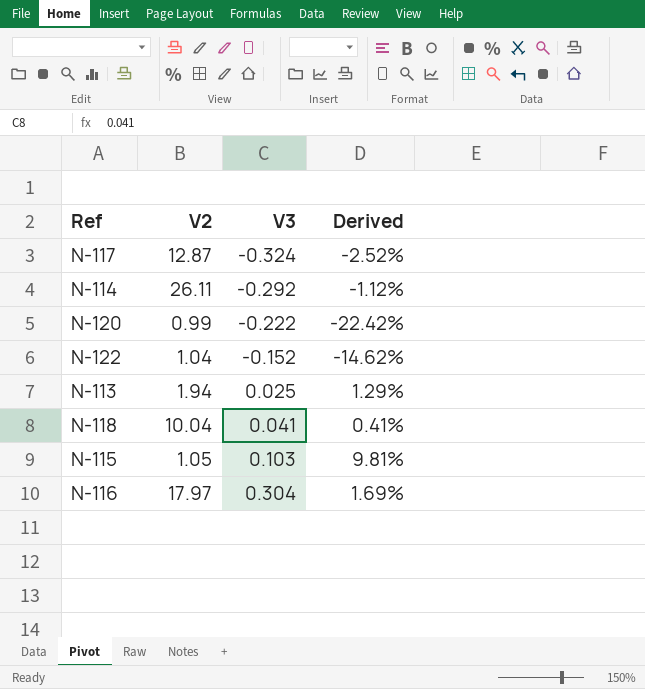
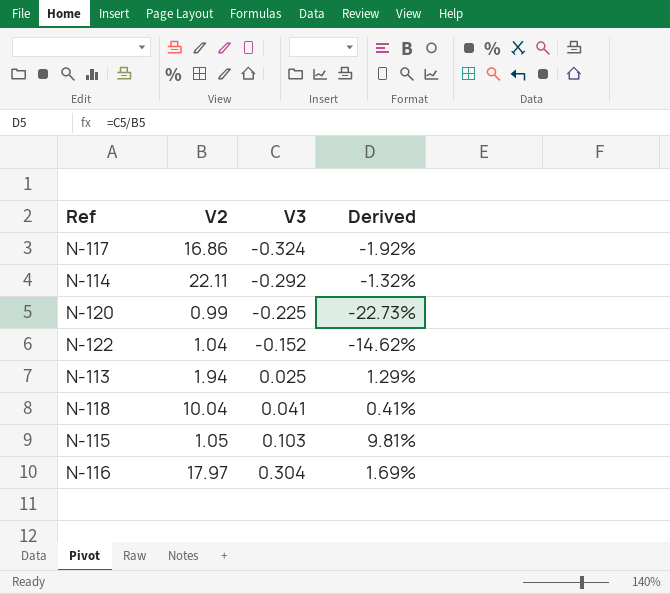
N-117 | V2: 12.87 -> 16.86
N-117 | Derived: -2.52% -> -1.92%
N-114 | V2: 26.11 -> 22.11
N-114 | Derived: -1.12% -> -1.32%
N-120 | V3: -0.222 -> -0.225
N-120 | Derived: -22.42% -> -22.73%

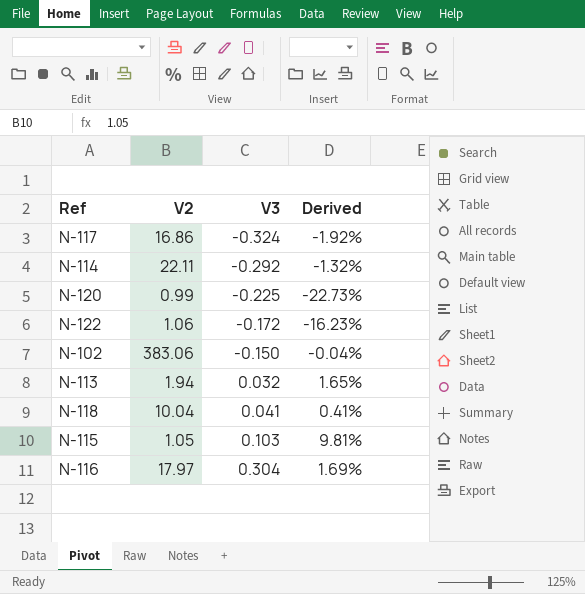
N-122 | V2: 1.04 -> 1.06
N-122 | V3: -0.152 -> -0.172
N-122 | Derived: -14.62% -> -16.23%
row N-102: none -> 383.06 | -0.150 | -0.04%
N-113 | V3: 0.025 -> 0.032
N-113 | Derived: 1.29% -> 1.65%

